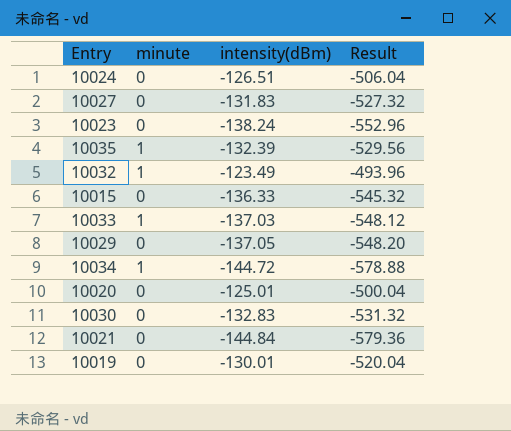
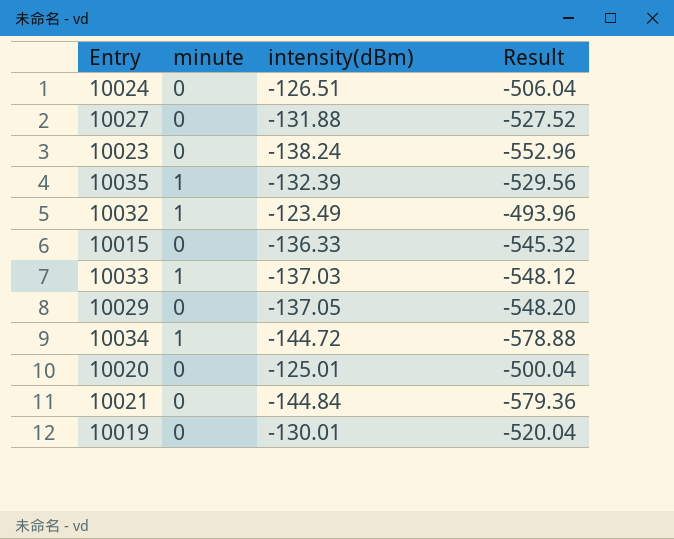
row 10030: 0 | -132.83 | -531.32 -> none
10027 | intensity(dBm): -131.83 -> -131.88
10027 | Result: -527.32 -> -527.52

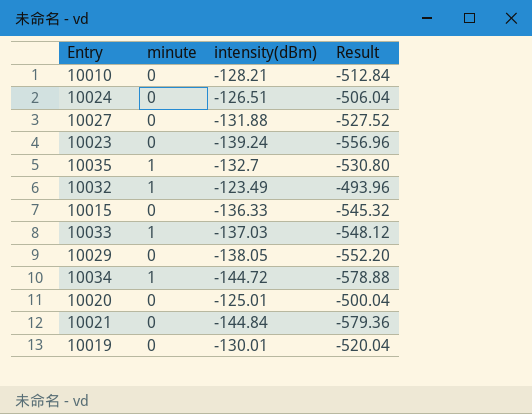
row 10010: none -> 0 | -128.21 | -512.84
10023 | intensity(dBm): -138.24 -> -139.24
10023 | Result: -552.96 -> -556.96
10035 | intensity(dBm): -132.39 -> -132.7
10035 | Result: -529.56 -> -530.80
10029 | intensity(dBm): -137.05 -> -138.05
10029 | Result: -548.20 -> -552.20

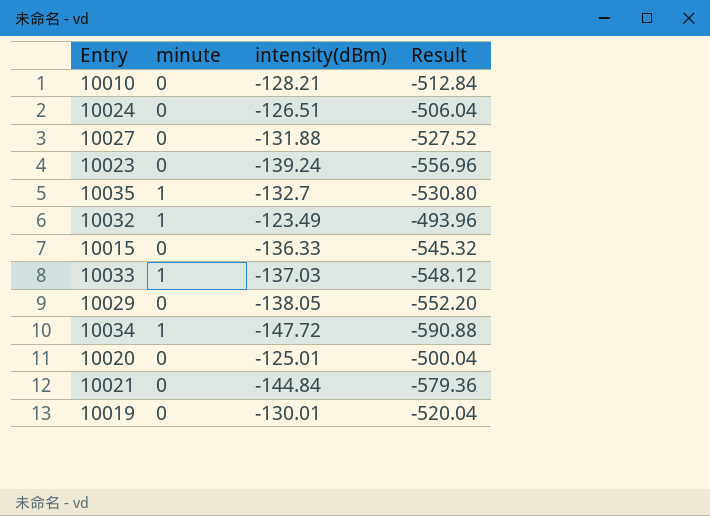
10034 | intensity(dBm): -144.72 -> -147.72
10034 | Result: -578.88 -> -590.88

